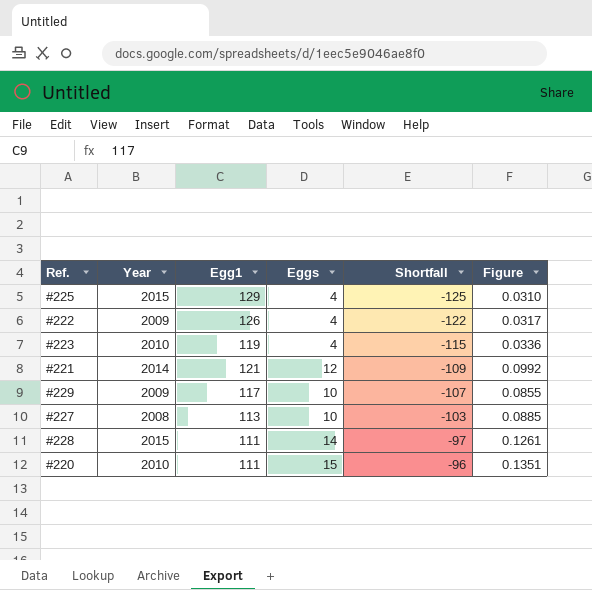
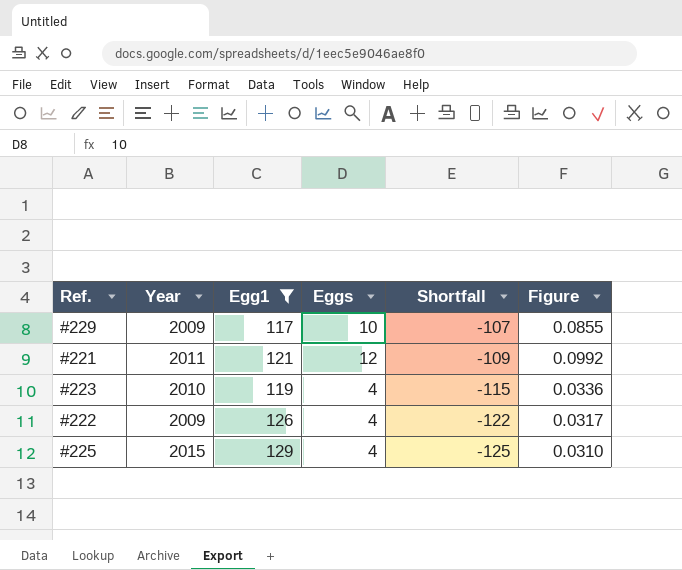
filter: none -> Egg1 >= 117
row order: Shortfall ascending -> Shortfall descending
#221 | Year: 2014 -> 2011

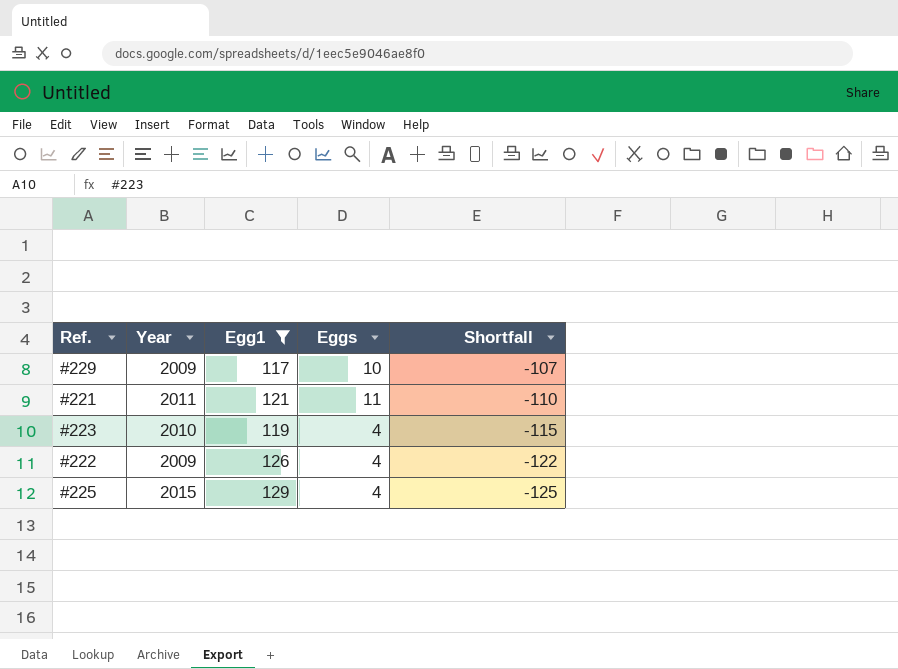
column Figure | formula: [Eggs] / [Egg1] -> none
#221 | Eggs: 12 -> 11
#221 | Shortfall: -109 -> -110

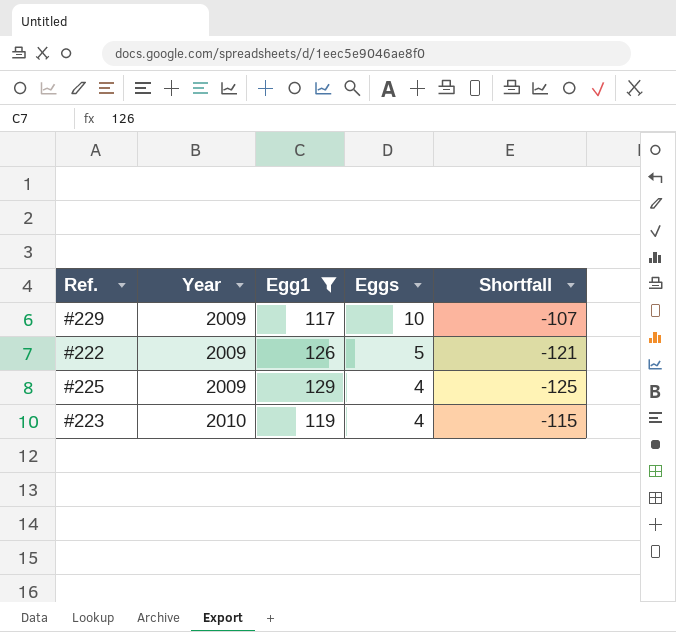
row order: Shortfall descending -> Year ascending
row #221: 2011 | 121 | 11 | -110 -> none
#222 | Eggs: 4 -> 5
#222 | Shortfall: -122 -> -121
#225 | Year: 2015 -> 2009

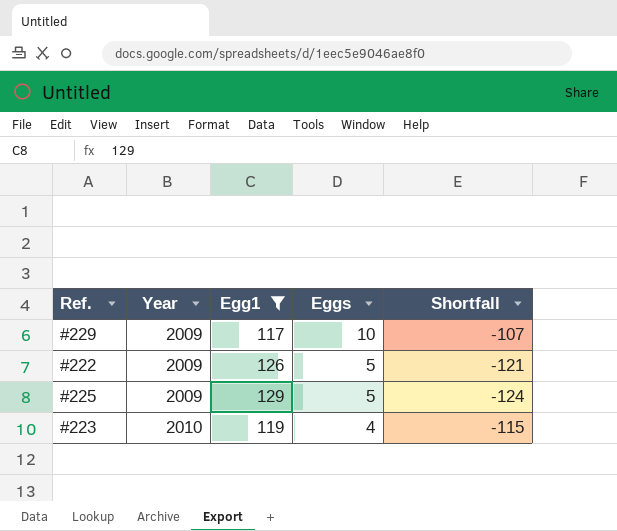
#225 | Eggs: 4 -> 5
#225 | Shortfall: -125 -> -124

